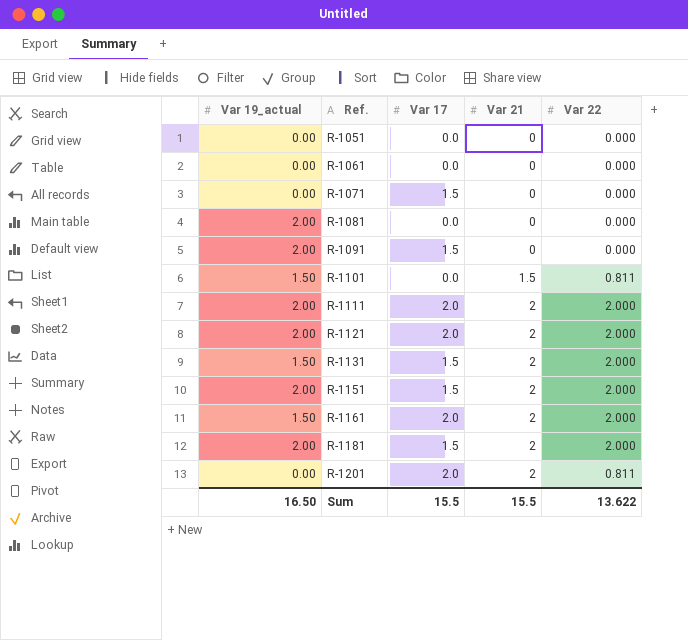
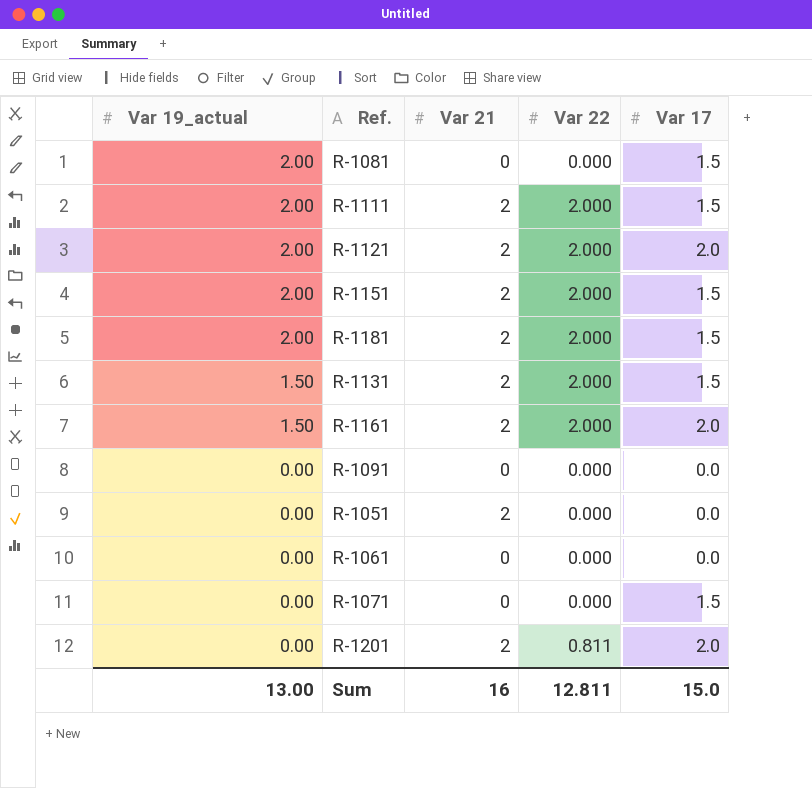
row order: Ref. ascending -> Var 19_actual descending
column Var 17 | position: 3 -> 5
row R-1101: 1.50 | 0.0 | 1.5 | 0.811 -> none
R-1081 | Var 17: 0.0 -> 1.5
R-1111 | Var 17: 2.0 -> 1.5
R-1091 | Var 19_actual: 2.00 -> 0.00
R-1091 | Var 17: 1.5 -> 0.0
R-1051 | Var 21: 0 -> 2
Sum | Var 19_actual: 16.50 -> 13.00
Sum | Var 21: 15.5 -> 16
Sum | Var 22: 13.622 -> 12.811
Sum | Var 17: 15.5 -> 15.0

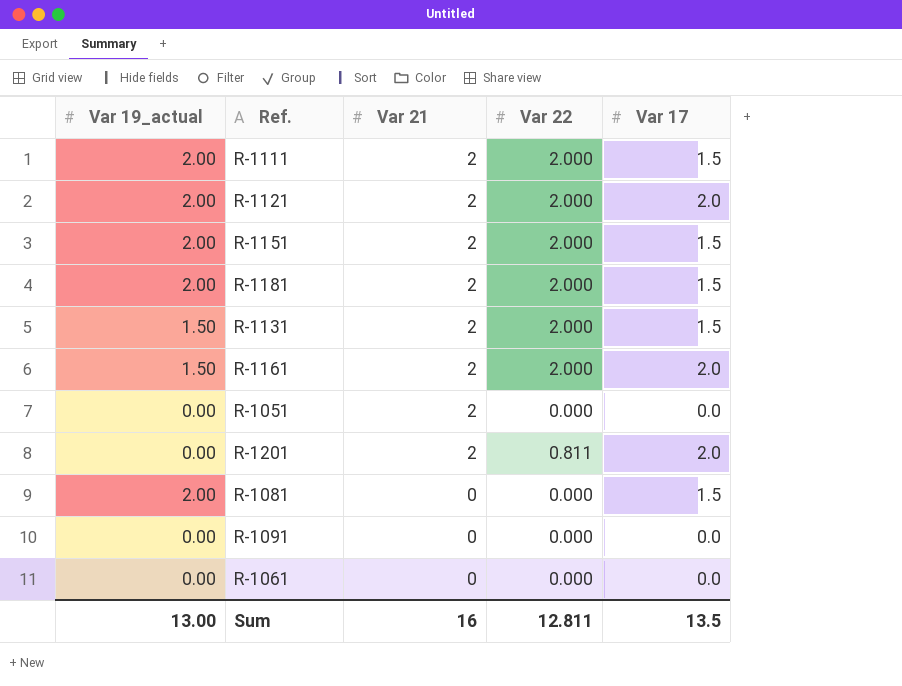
row order: Var 19_actual descending -> Var 21 descending
row R-1071: 0.00 | 0 | 0.000 | 1.5 -> none
Sum | Var 17: 15.0 -> 13.5

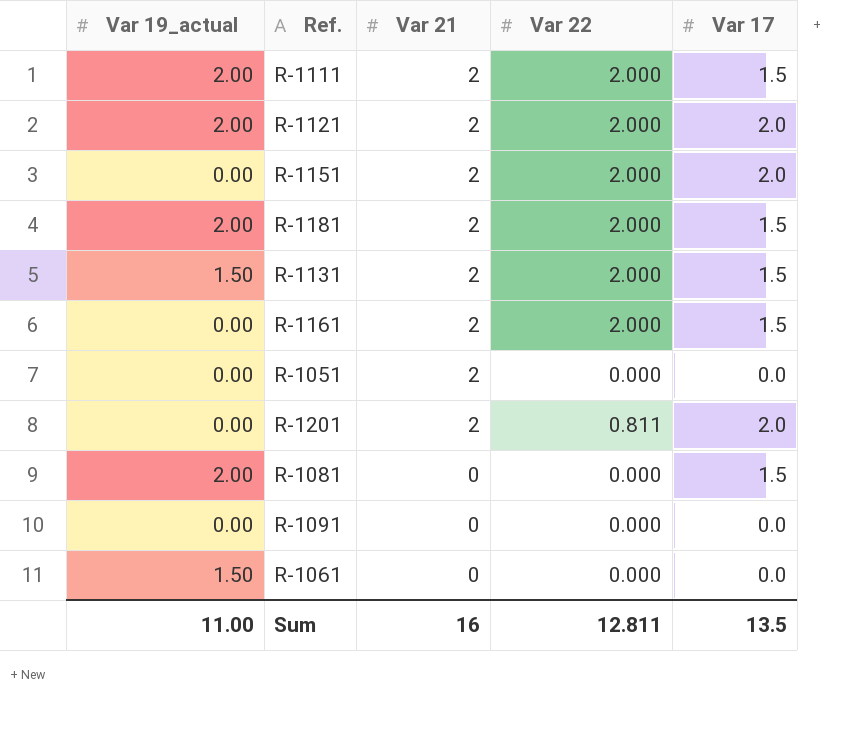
R-1151 | Var 19_actual: 2.00 -> 0.00
R-1151 | Var 17: 1.5 -> 2.0
R-1161 | Var 19_actual: 1.50 -> 0.00
R-1161 | Var 17: 2.0 -> 1.5
R-1061 | Var 19_actual: 0.00 -> 1.50
Sum | Var 19_actual: 13.00 -> 11.00

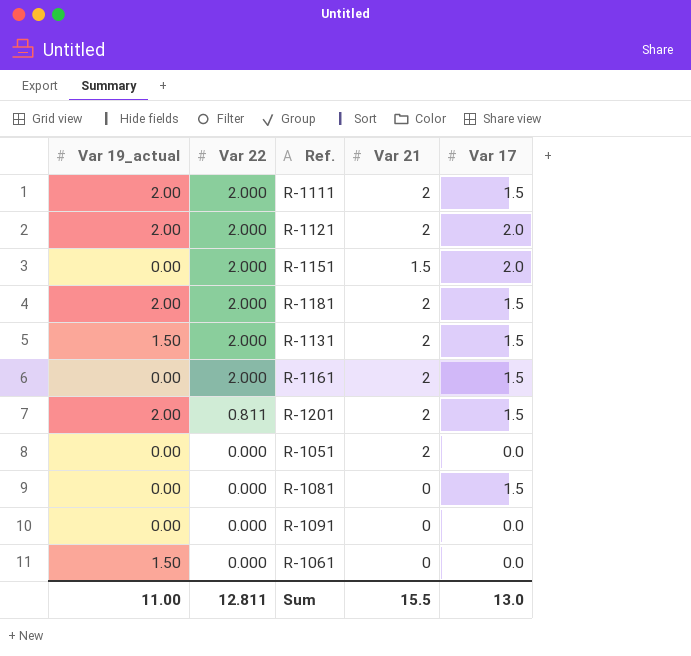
row order: Var 21 descending -> Var 22 descending
column Var 22 | position: 4 -> 2
R-1151 | Var 21: 2 -> 1.5
R-1201 | Var 19_actual: 0.00 -> 2.00
R-1201 | Var 17: 2.0 -> 1.5
R-1081 | Var 19_actual: 2.00 -> 0.00
Sum | Var 21: 16 -> 15.5
Sum | Var 17: 13.5 -> 13.0

